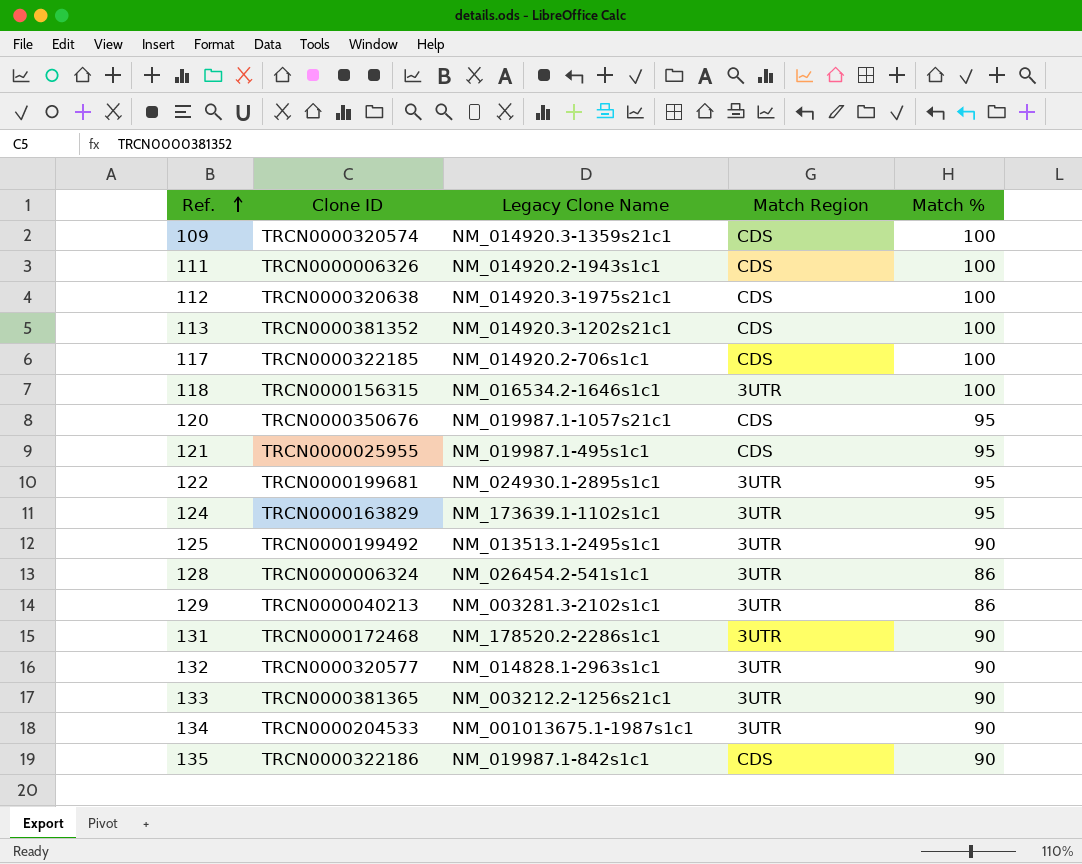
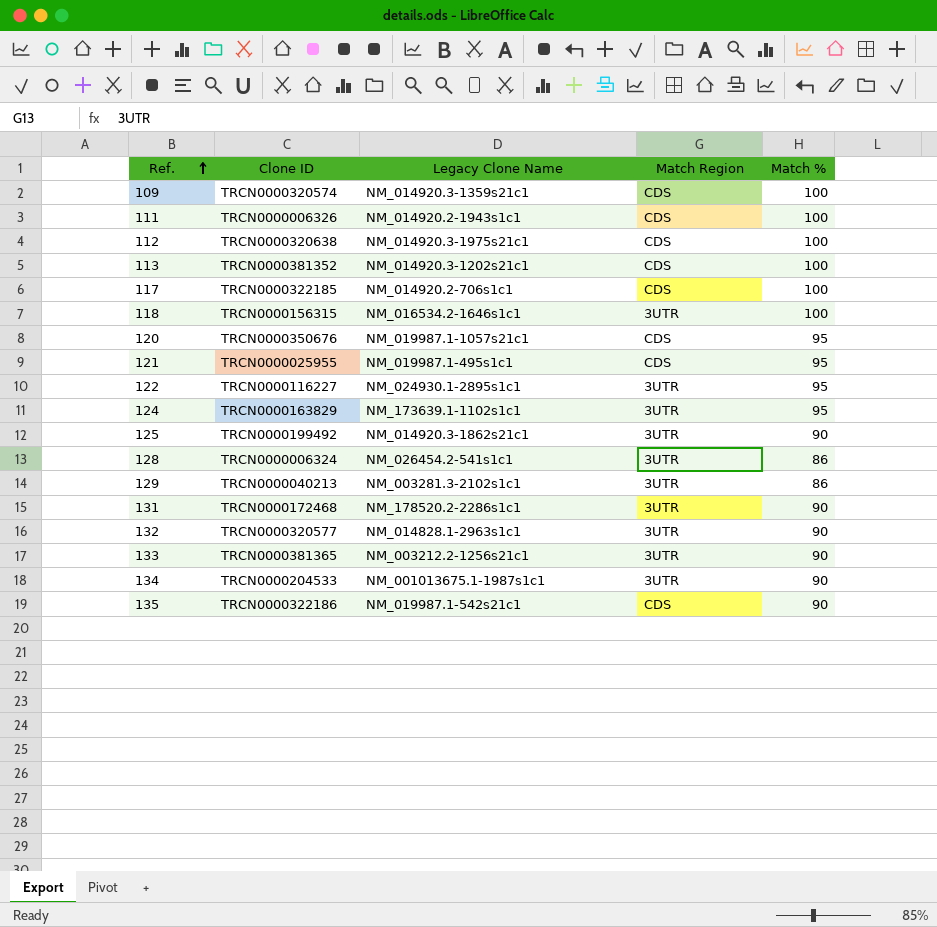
122 | Clone ID: TRCN0000199681 -> TRCN0000116227
125 | Legacy Clone Name: NM_013513.1-2495s1c1 -> NM_014920.3-1862s21c1
135 | Legacy Clone Name: NM_019987.1-842s1c1 -> NM_019987.1-542s21c1

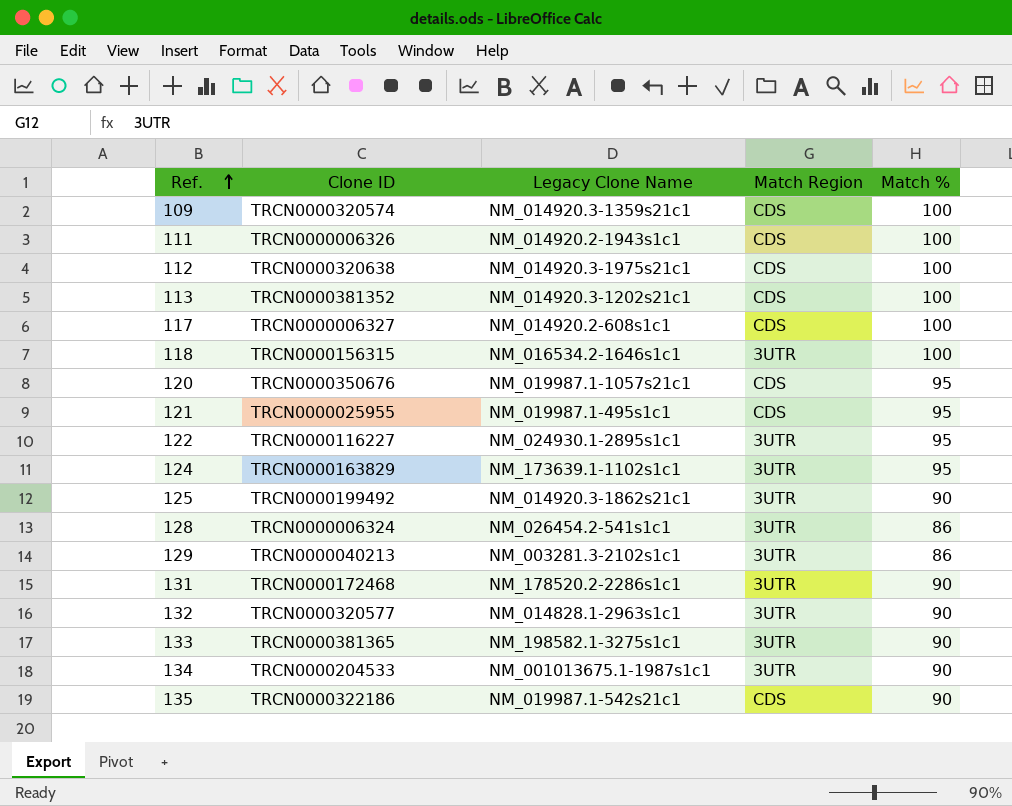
117 | Clone ID: TRCN0000322185 -> TRCN0000006327
117 | Legacy Clone Name: NM_014920.2-706s1c1 -> NM_014920.2-608s1c1
133 | Legacy Clone Name: NM_003212.2-1256s21c1 -> NM_198582.1-3275s1c1

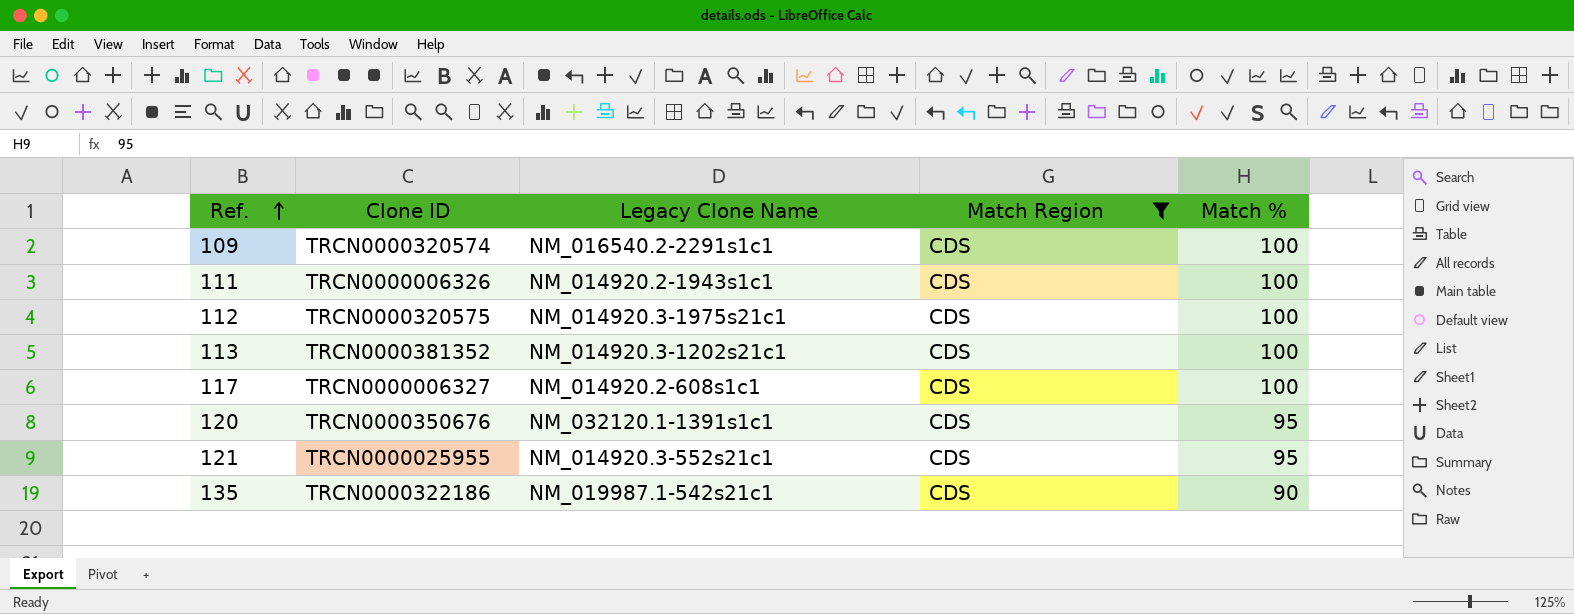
filter: none -> Match Region = CDS
109 | Legacy Clone Name: NM_014920.3-1359s21c1 -> NM_016540.2-2291s1c1
112 | Clone ID: TRCN0000320638 -> TRCN0000320575
120 | Legacy Clone Name: NM_019987.1-1057s21c1 -> NM_032120.1-1391s1c1
121 | Legacy Clone Name: NM_019987.1-495s1c1 -> NM_014920.3-552s21c1

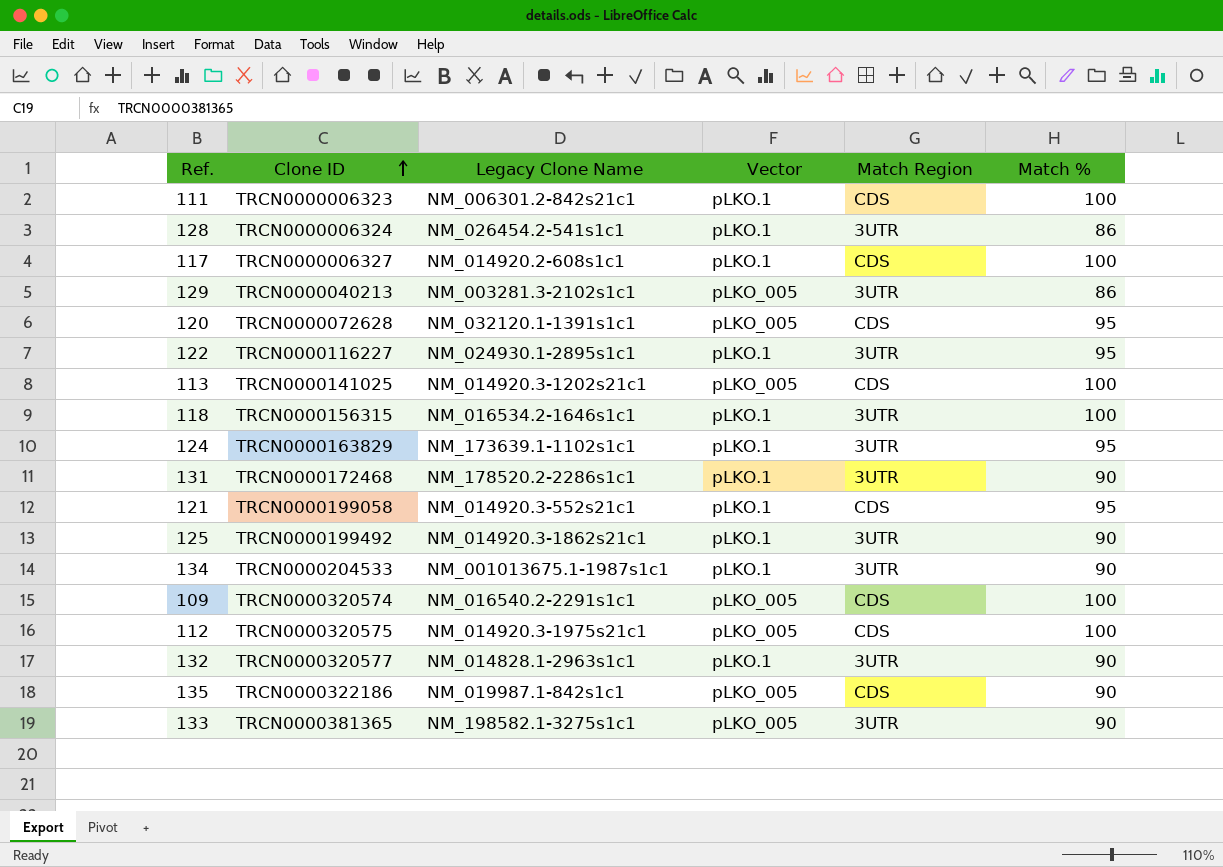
filter: Match Region = CDS -> none
row order: Ref. ascending -> Clone ID ascending
column Vector | position: none -> 4
111 | Clone ID: TRCN0000006326 -> TRCN0000006323
111 | Legacy Clone Name: NM_014920.2-1943s1c1 -> NM_006301.2-842s21c1
120 | Clone ID: TRCN0000350676 -> TRCN0000072628
113 | Clone ID: TRCN0000381352 -> TRCN0000141025
121 | Clone ID: TRCN0000025955 -> TRCN0000199058
135 | Legacy Clone Name: NM_019987.1-542s21c1 -> NM_019987.1-842s1c1

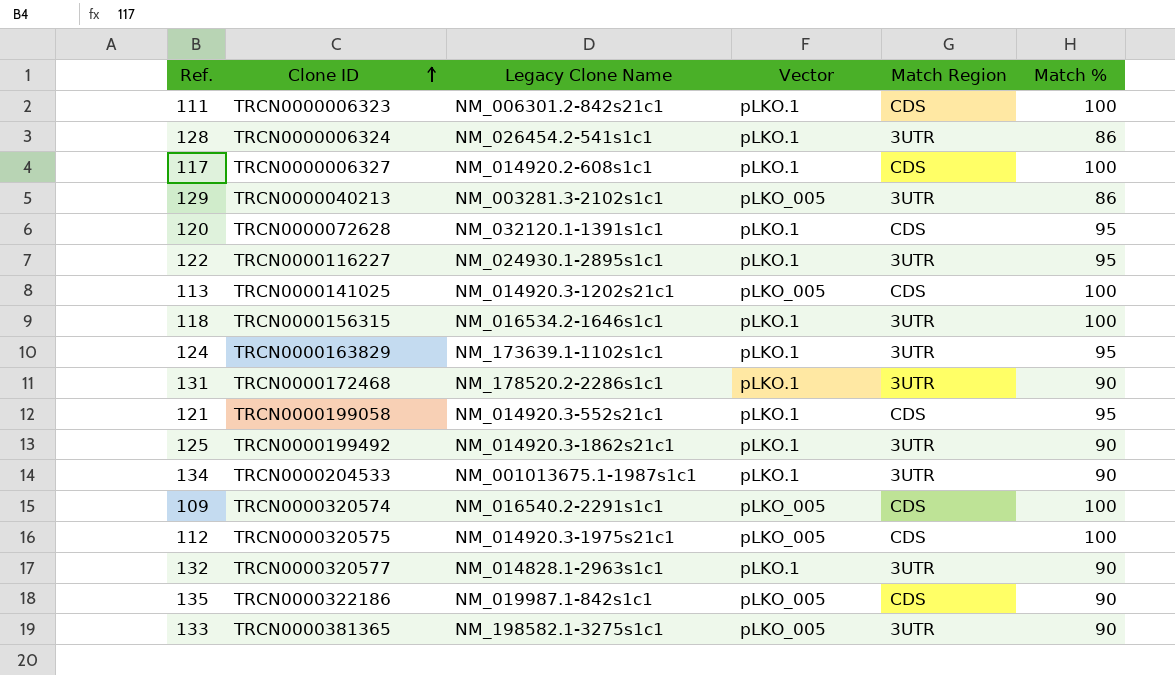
120 | Vector: pLKO_005 -> pLKO.1

